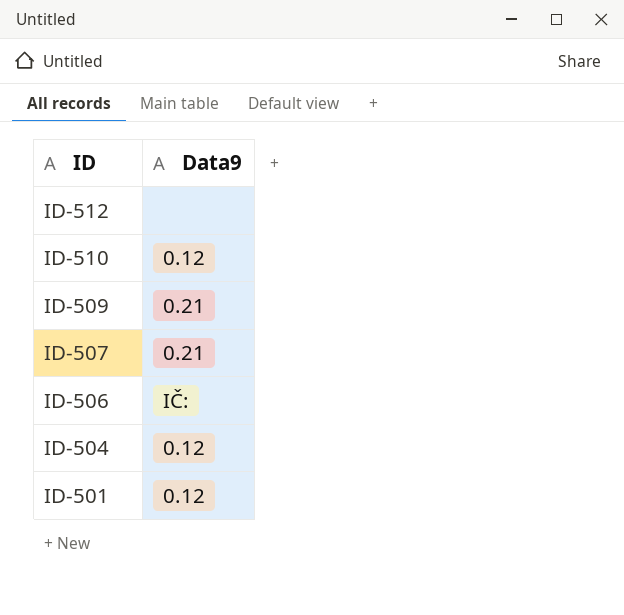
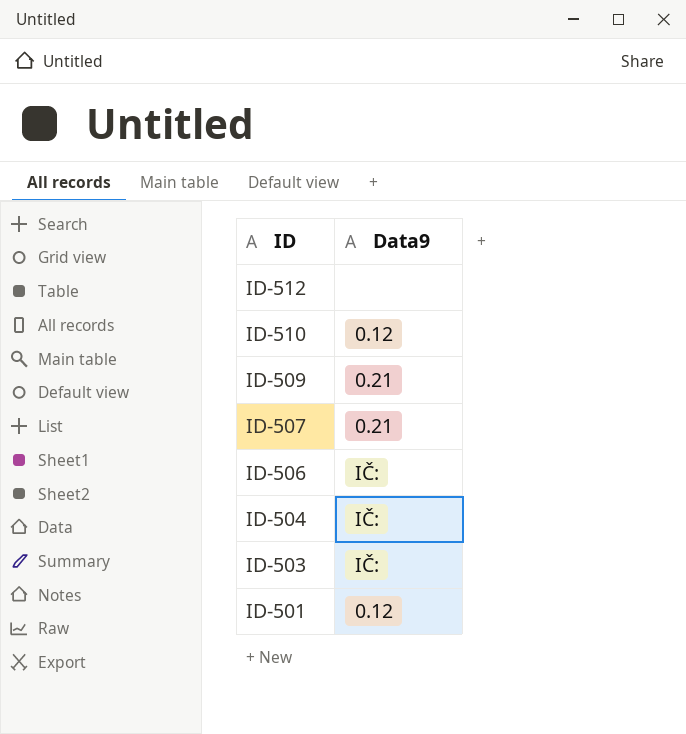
ID-504 | Data9: 0.12 -> IČ:
row ID-503: none -> IČ:

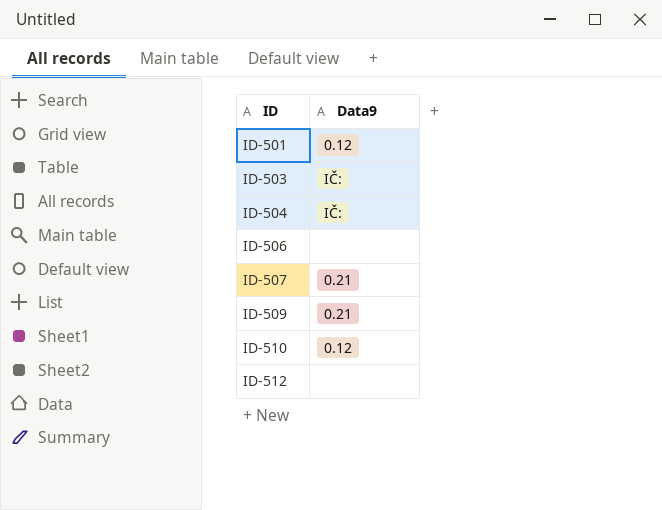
row order: ID descending -> ID ascending
ID-506 | Data9: IČ: -> none

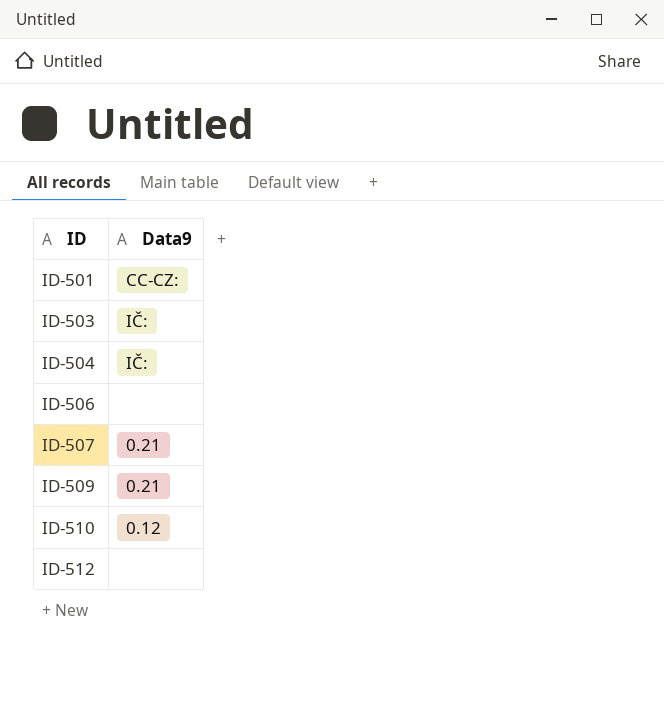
ID-501 | Data9: 0.12 -> CC-CZ:

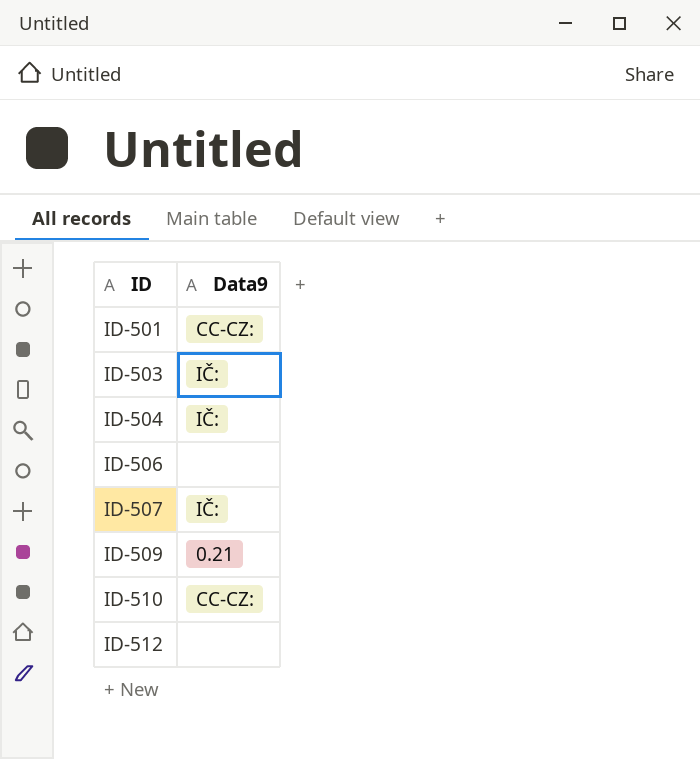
ID-507 | Data9: 0.21 -> IČ:
ID-510 | Data9: 0.12 -> CC-CZ:

